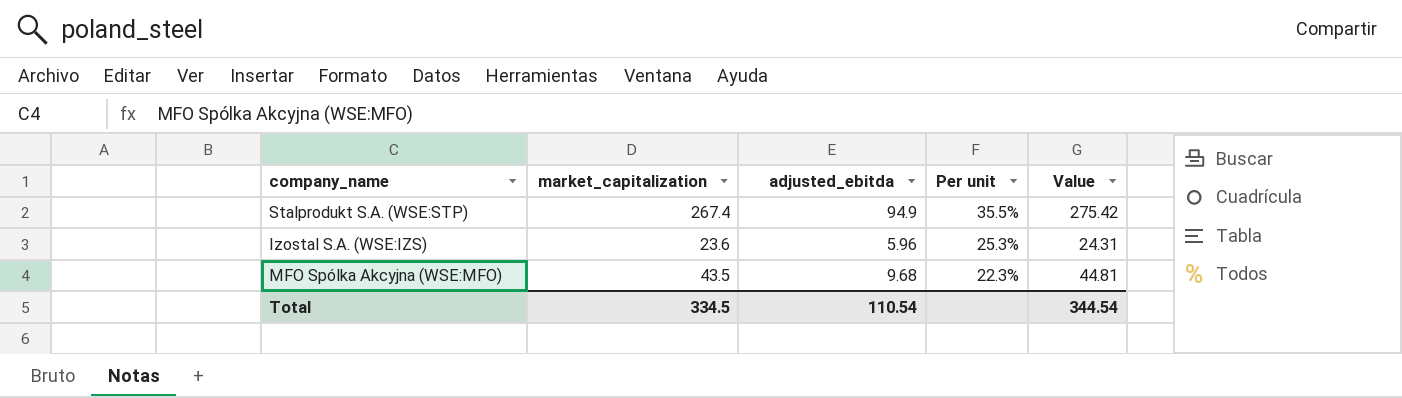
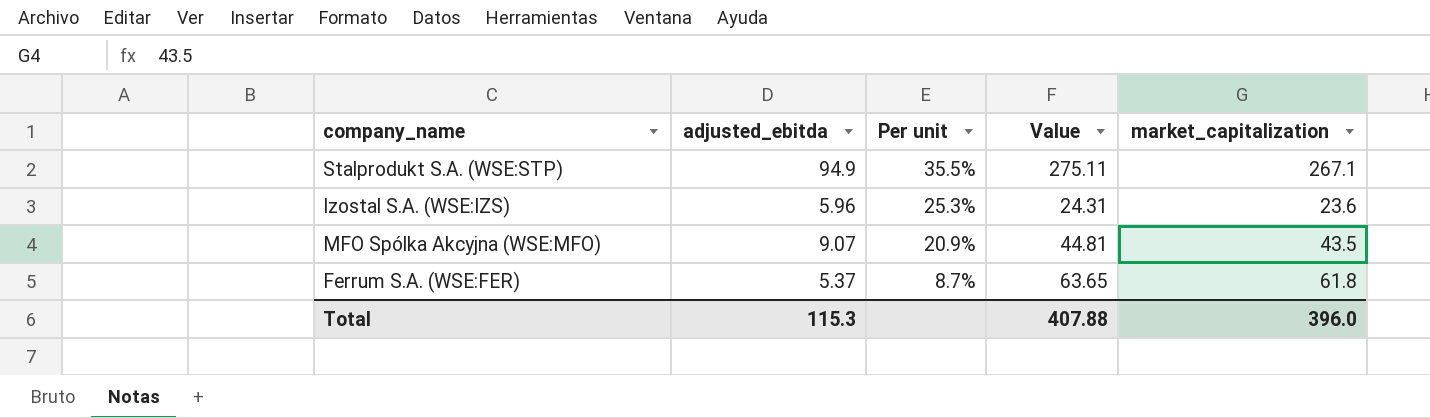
column market_capitalization | position: 2 -> 5
Stalprodukt S.A. (WSE:STP) | Value: 275.42 -> 275.11
Stalprodukt S.A. (WSE:STP) | market_capitalization: 267.4 -> 267.1
MFO Spólka Akcyjna (WSE:MFO) | adjusted_ebitda: 9.68 -> 9.07
MFO Spólka Akcyjna (WSE:MFO) | Per unit: 22.3% -> 20.9%
row Ferrum S.A. (WSE:FER): none -> 5.37 | 8.7% | 63.65 | 61.8
Total | adjusted_ebitda: 110.54 -> 115.3
Total | Value: 344.54 -> 407.88
Total | market_capitalization: 334.5 -> 396.0

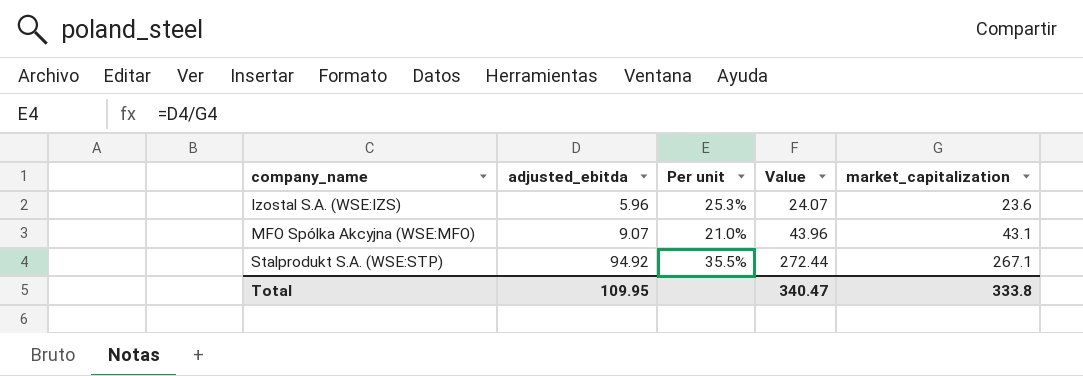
row order: Per unit descending -> company_name ascending
column Value | formula: [market_capitalization] * 1.03 -> [market_capitalization] * 1.02
row Ferrum S.A. (WSE:FER): 5.37 | 8.7% | 63.65 | 61.8 -> none
MFO Spólka Akcyjna (WSE:MFO) | Per unit: 20.9% -> 21.0%
MFO Spólka Akcyjna (WSE:MFO) | market_capitalization: 43.5 -> 43.1
Stalprodukt S.A. (WSE:STP) | adjusted_ebitda: 94.9 -> 94.92
Total | adjusted_ebitda: 115.3 -> 109.95
Total | Value: 407.88 -> 340.47
Total | market_capitalization: 396.0 -> 333.8

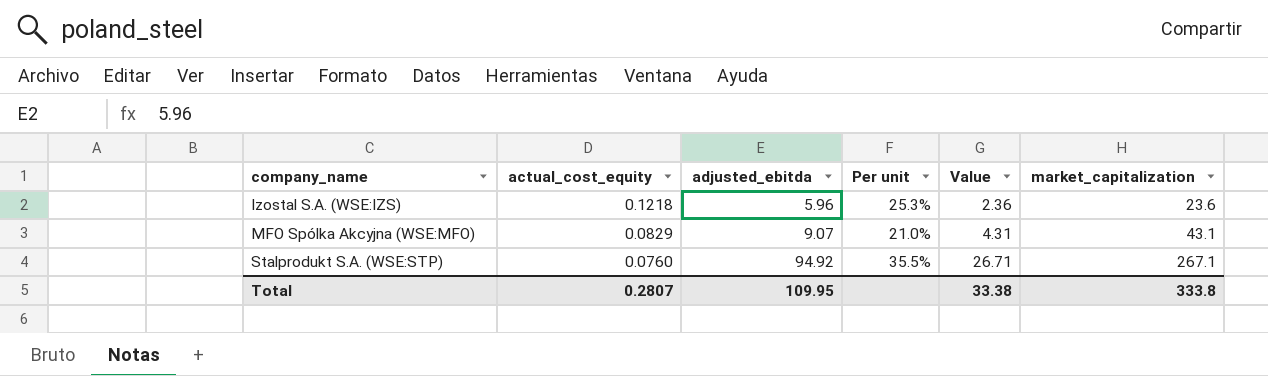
column actual_cost_equity | position: none -> 2
column Value | formula: [market_capitalization] * 1.02 -> [market_capitalization] * 0.1
Total | Value: 340.47 -> 33.38

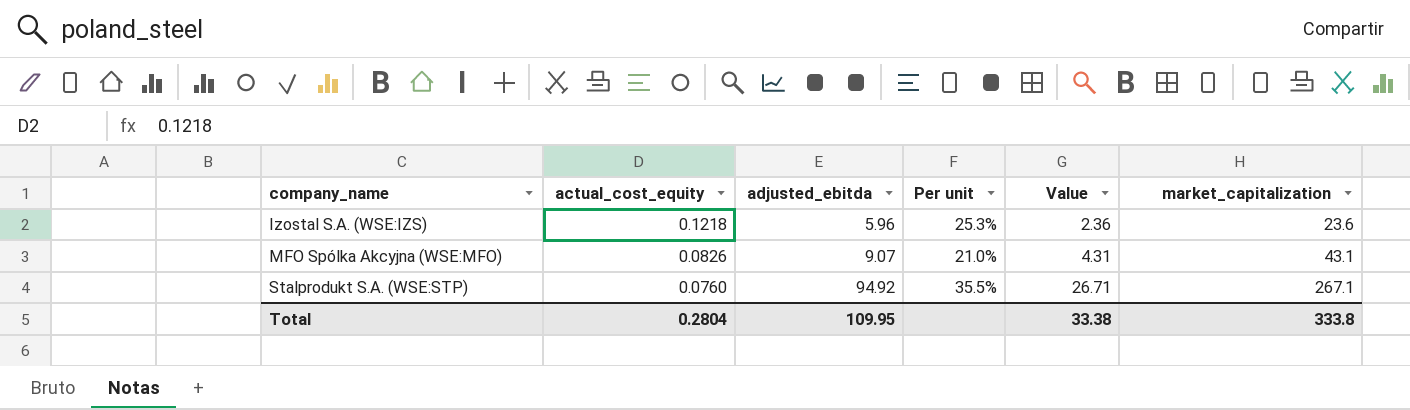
MFO Spólka Akcyjna (WSE:MFO) | actual_cost_equity: 0.0829 -> 0.0826
Total | actual_cost_equity: 0.2807 -> 0.2804

